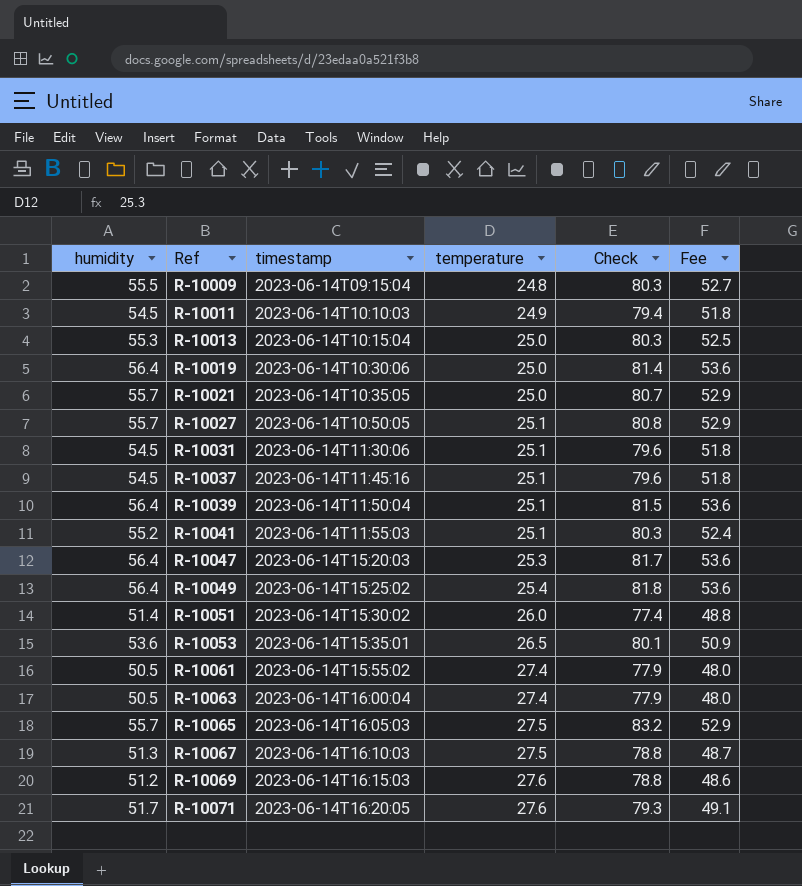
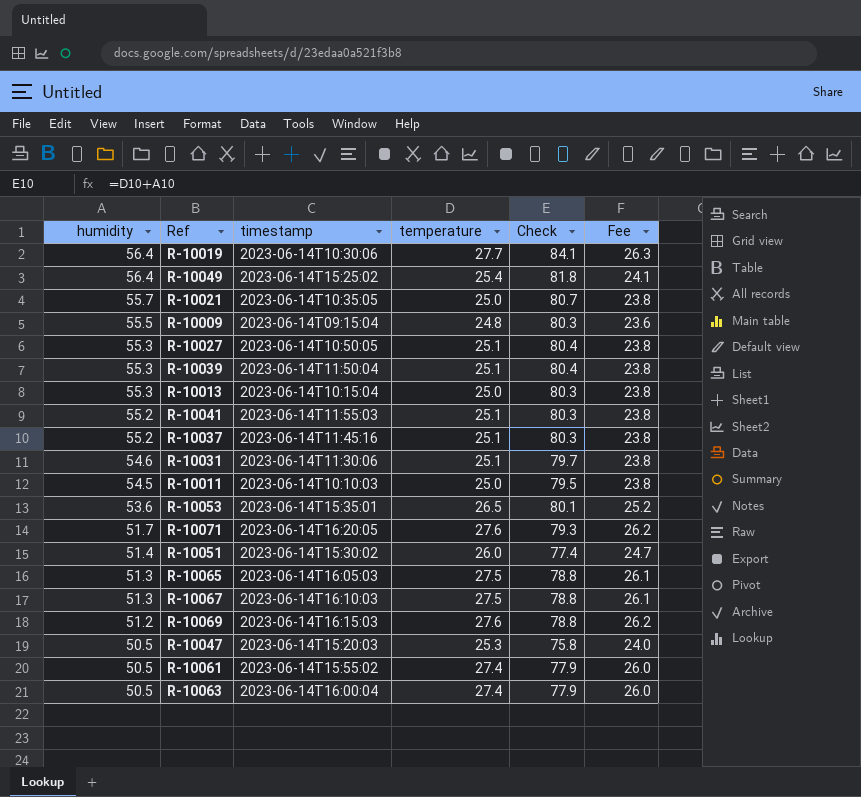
row order: Ref ascending -> humidity descending
column Fee | formula: [humidity] * 0.95 -> [temperature] * 0.95
R-10019 | temperature: 25.0 -> 27.7
R-10019 | Check: 81.4 -> 84.1
R-10027 | humidity: 55.7 -> 55.3
R-10027 | Check: 80.8 -> 80.4
R-10039 | humidity: 56.4 -> 55.3
R-10039 | Check: 81.5 -> 80.4
R-10037 | humidity: 54.5 -> 55.2
R-10037 | Check: 79.6 -> 80.3
R-10031 | humidity: 54.5 -> 54.6
R-10031 | Check: 79.6 -> 79.7
R-10011 | temperature: 24.9 -> 25.0
R-10011 | Check: 79.4 -> 79.5
R-10065 | humidity: 55.7 -> 51.3
R-10065 | Check: 83.2 -> 78.8
R-10047 | humidity: 56.4 -> 50.5
R-10047 | Check: 81.7 -> 75.8

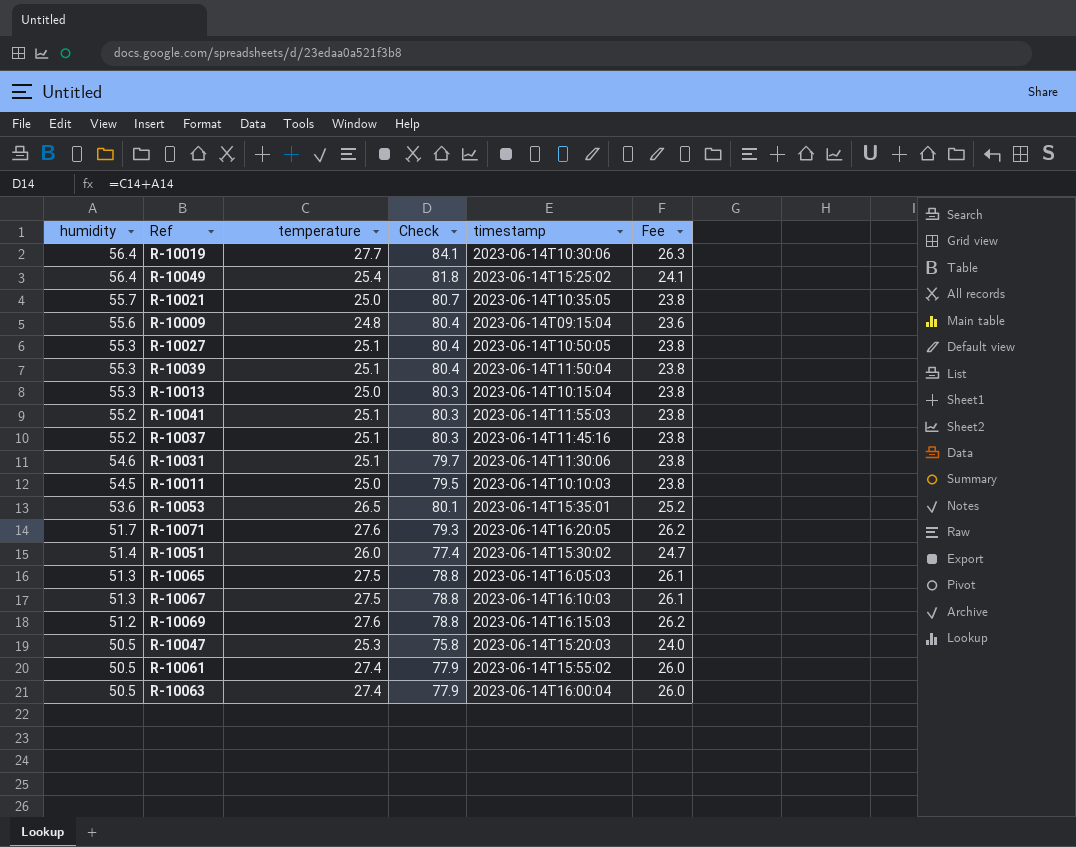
column timestamp | position: 3 -> 5
R-10009 | humidity: 55.5 -> 55.6
R-10009 | Check: 80.3 -> 80.4

